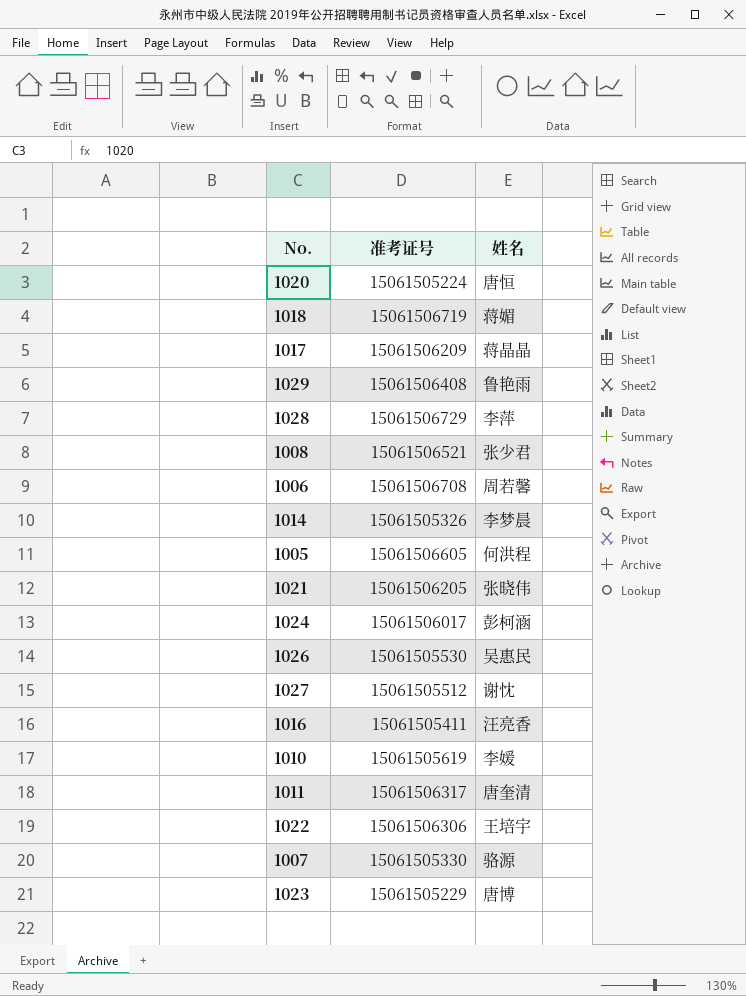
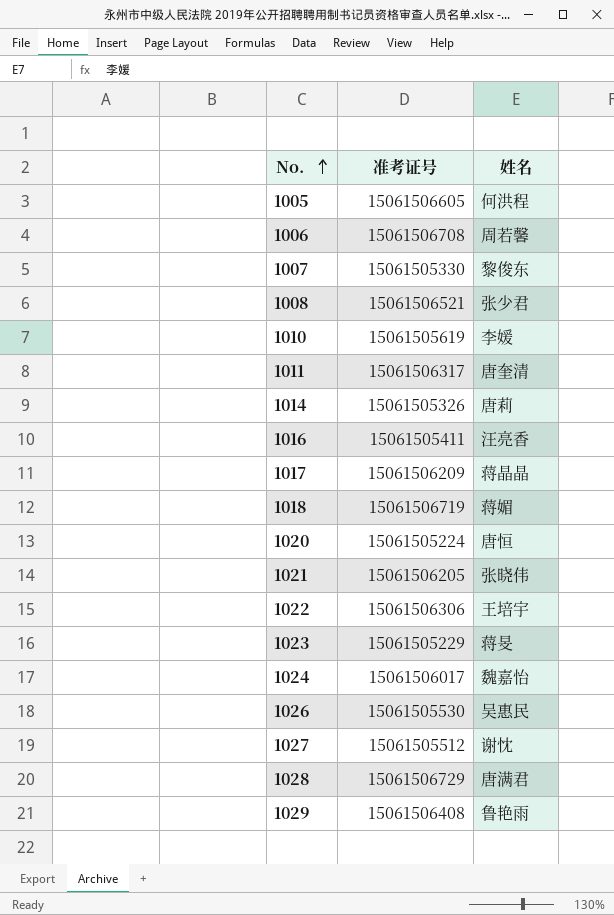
row order: none -> No. ascending
1007 | 姓名: 骆源 -> 黎俊东
1014 | 姓名: 李梦晨 -> 唐莉
1023 | 姓名: 唐博 -> 蒋旻
1024 | 姓名: 彭柯涵 -> 魏嘉怡
1028 | 姓名: 李萍 -> 唐满君

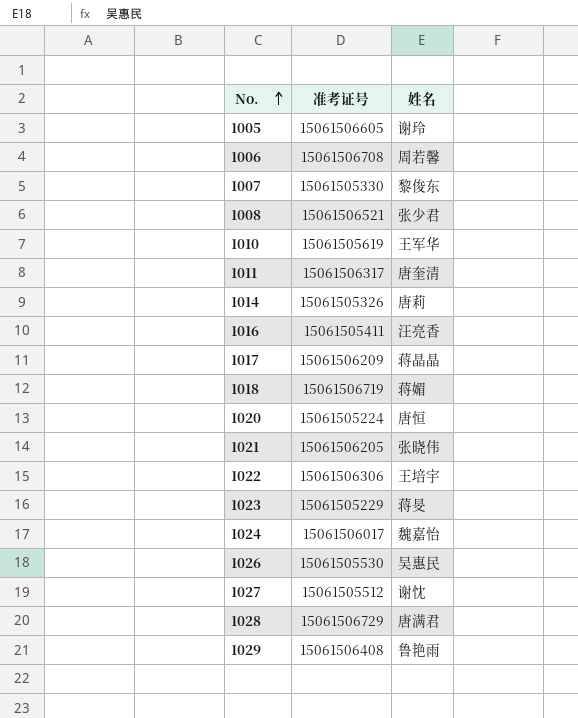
1005 | 姓名: 何洪程 -> 谢玲
1010 | 姓名: 李媛 -> 王军华

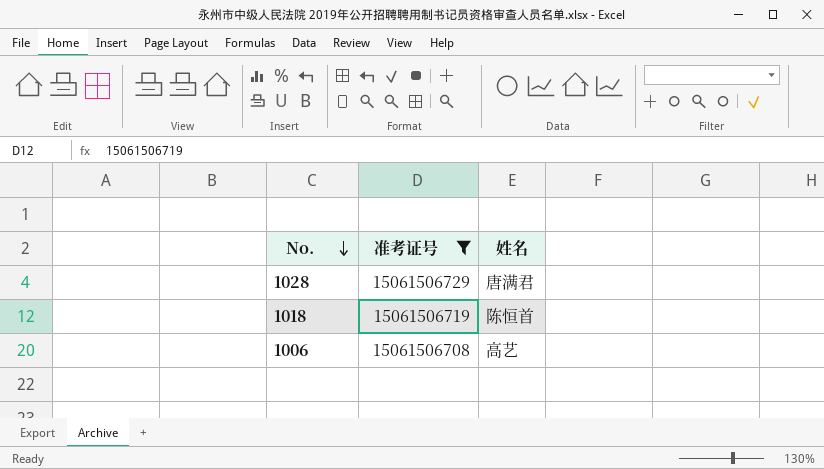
filter: none -> 准考证号 >= 15061506708
row order: No. ascending -> No. descending
1018 | 姓名: 蒋媚 -> 陈恒首
1006 | 姓名: 周若馨 -> 高艺

